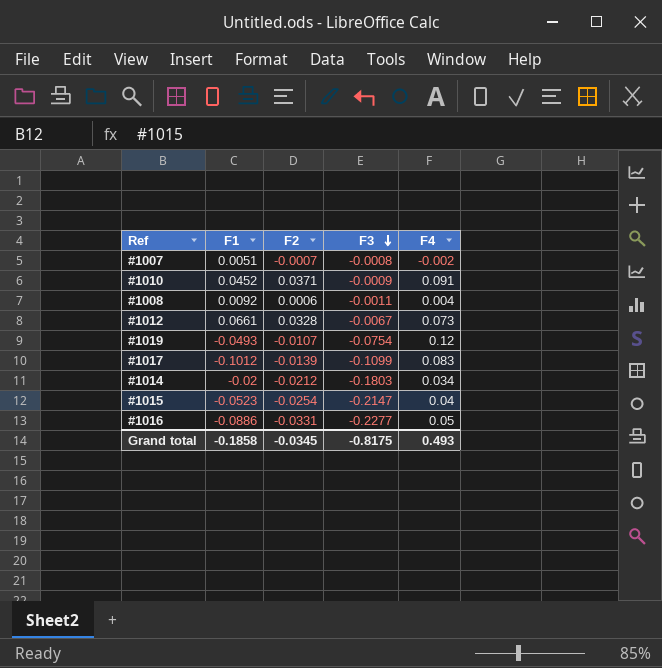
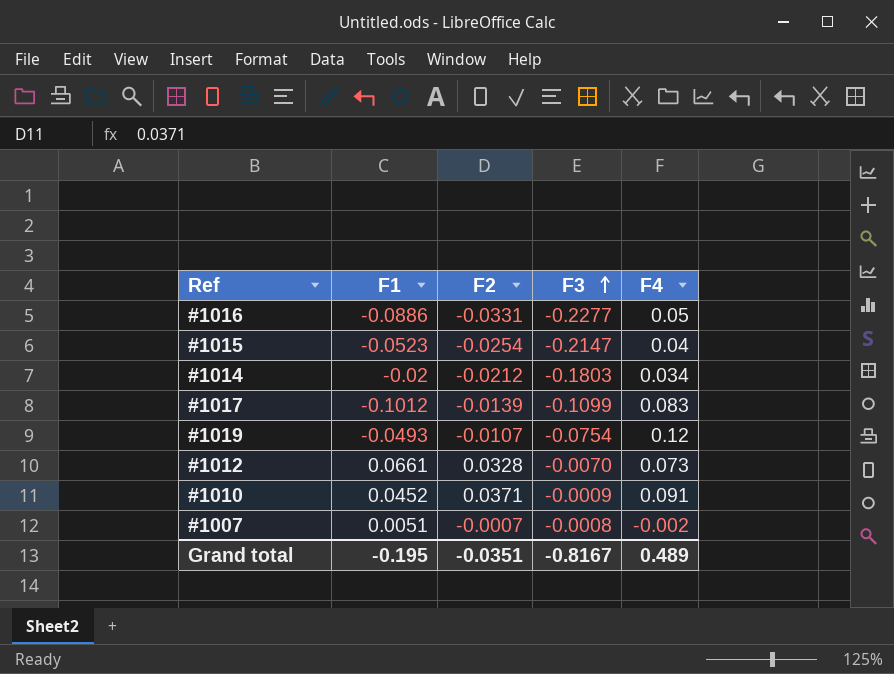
row order: F3 descending -> F3 ascending
row #1008: 0.0092 | 0.0006 | -0.0011 | 0.004 -> none
#1012 | F3: -0.0067 -> -0.0070
Grand total | F1: -0.1858 -> -0.195
Grand total | F2: -0.0345 -> -0.0351
Grand total | F3: -0.8175 -> -0.8167
Grand total | F4: 0.493 -> 0.489

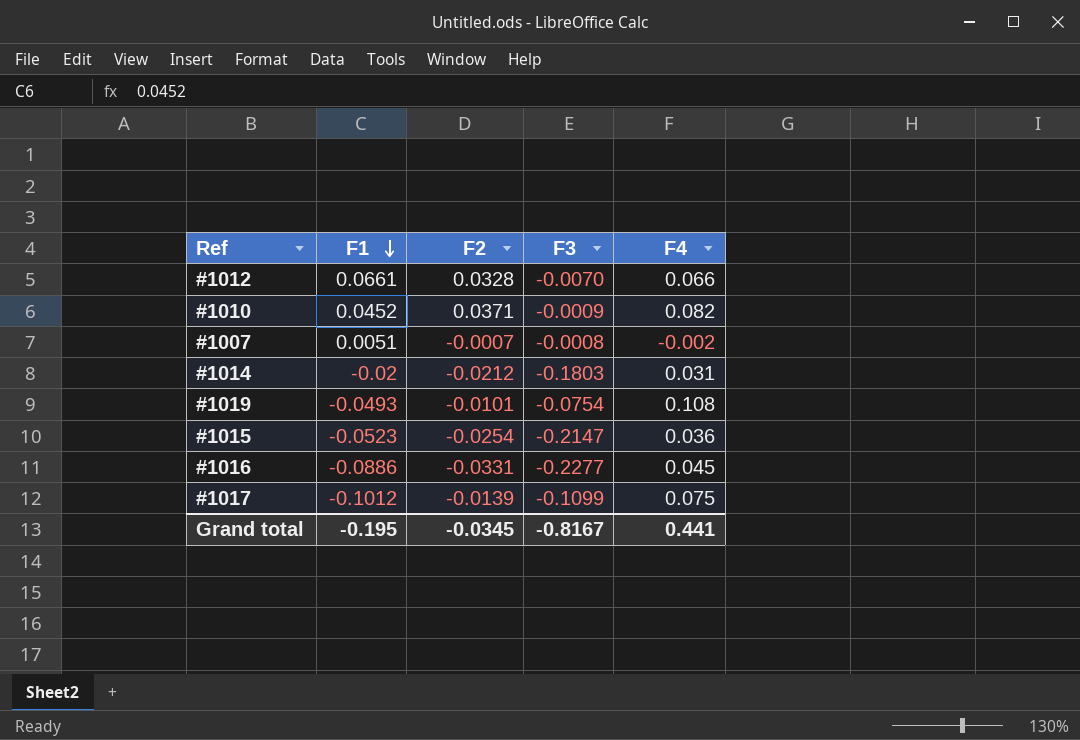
row order: F3 ascending -> F1 descending
#1012 | F4: 0.073 -> 0.066
#1010 | F4: 0.091 -> 0.082
#1014 | F4: 0.034 -> 0.031
#1019 | F2: -0.0107 -> -0.0101
#1019 | F4: 0.12 -> 0.108
#1015 | F4: 0.04 -> 0.036
#1016 | F4: 0.05 -> 0.045
#1017 | F4: 0.083 -> 0.075
Grand total | F2: -0.0351 -> -0.0345
Grand total | F4: 0.489 -> 0.441

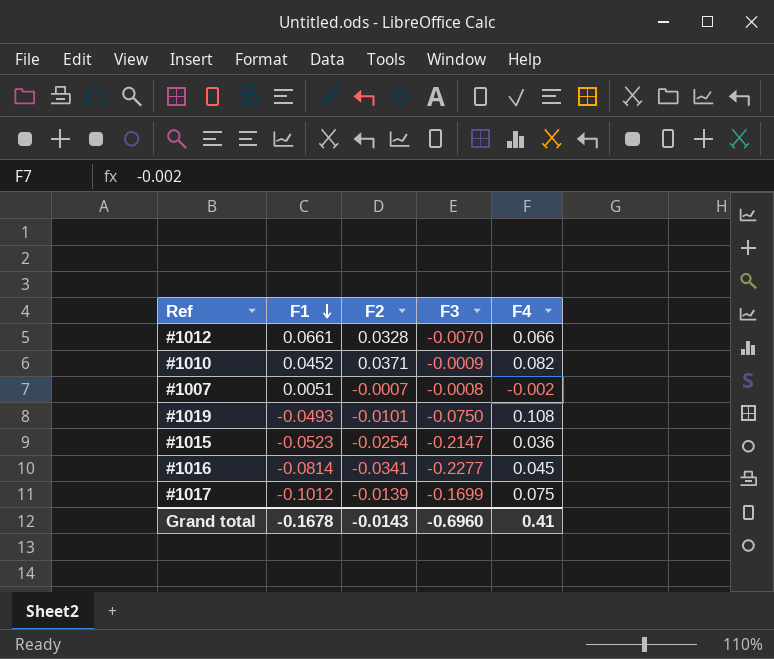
row #1014: -0.02 | -0.0212 | -0.1803 | 0.031 -> none
#1019 | F3: -0.0754 -> -0.0750
#1016 | F1: -0.0886 -> -0.0814
#1016 | F2: -0.0331 -> -0.0341
#1017 | F3: -0.1099 -> -0.1699
Grand total | F1: -0.195 -> -0.1678
Grand total | F2: -0.0345 -> -0.0143
Grand total | F3: -0.8167 -> -0.6960
Grand total | F4: 0.441 -> 0.41

